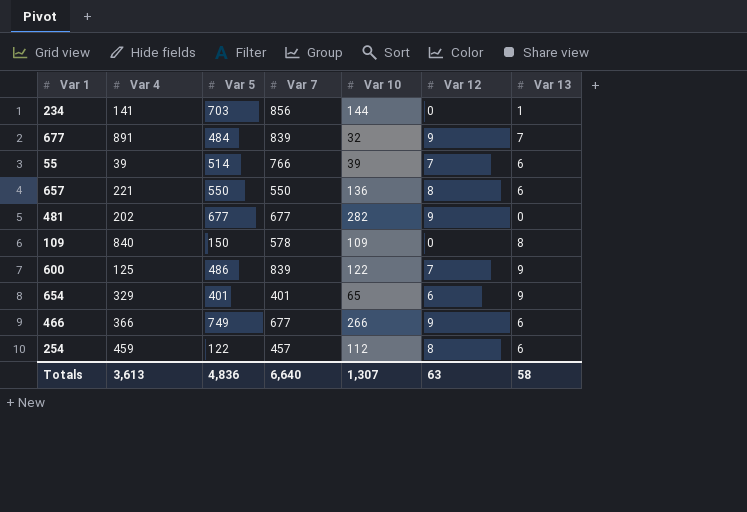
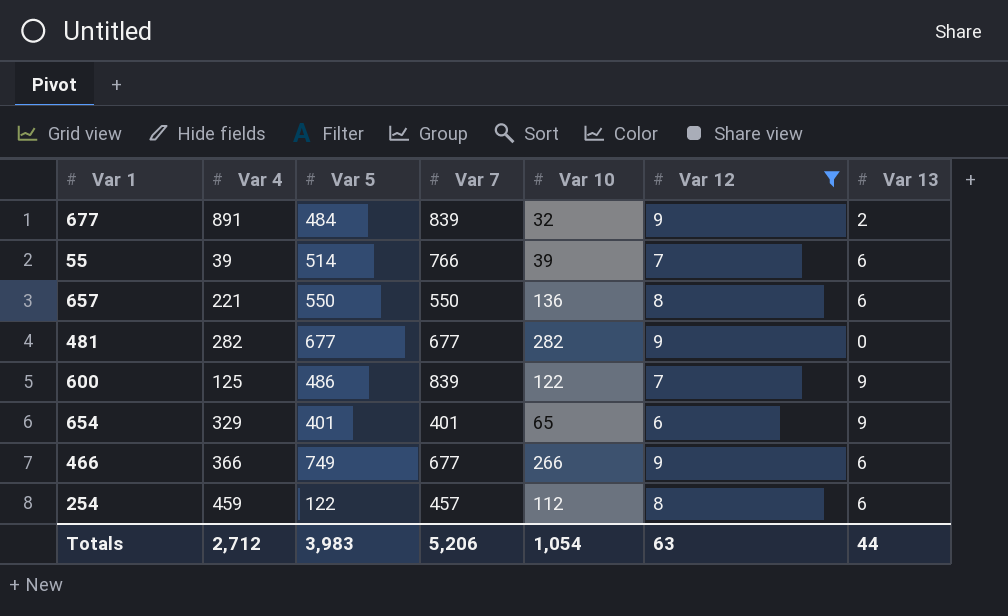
filter: none -> Var 12 != 0
677 | Var 13: 7 -> 2
481 | Var 4: 202 -> 282
Totals | Var 4: 3,613 -> 2,712
Totals | Var 5: 4,836 -> 3,983
Totals | Var 7: 6,640 -> 5,206
Totals | Var 10: 1,307 -> 1,054
Totals | Var 13: 58 -> 44

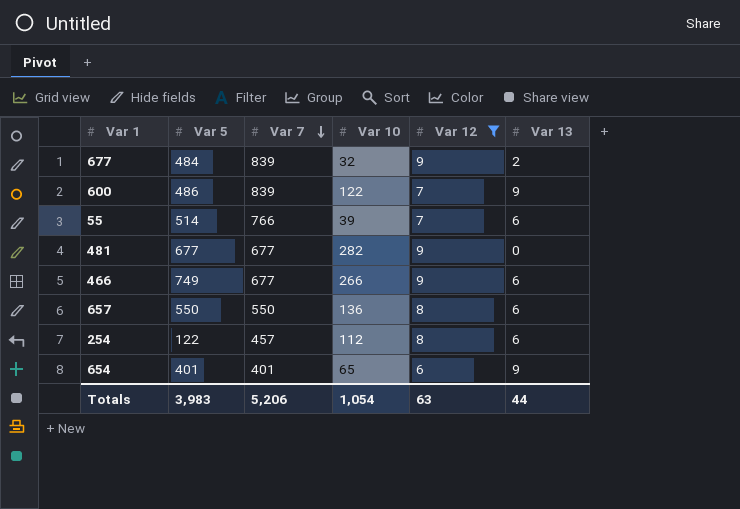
row order: none -> Var 7 descending
column Var 4 | position: 2 -> none

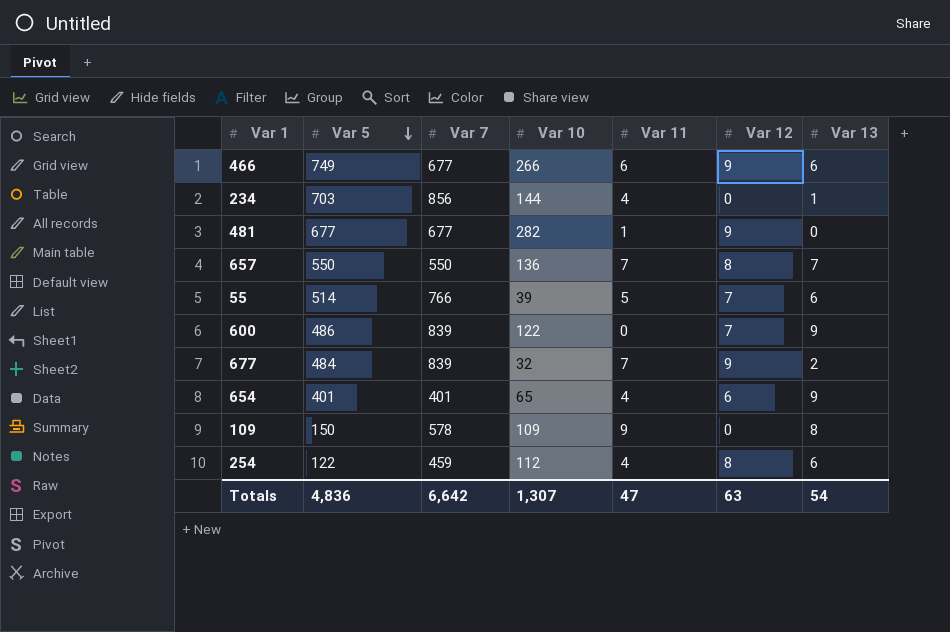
filter: Var 12 != 0 -> none
row order: Var 7 descending -> Var 5 descending
column Var 11 | position: none -> 5
657 | Var 13: 6 -> 7
254 | Var 7: 457 -> 459
Totals | Var 5: 3,983 -> 4,836
Totals | Var 7: 5,206 -> 6,642
Totals | Var 10: 1,054 -> 1,307
Totals | Var 13: 44 -> 54

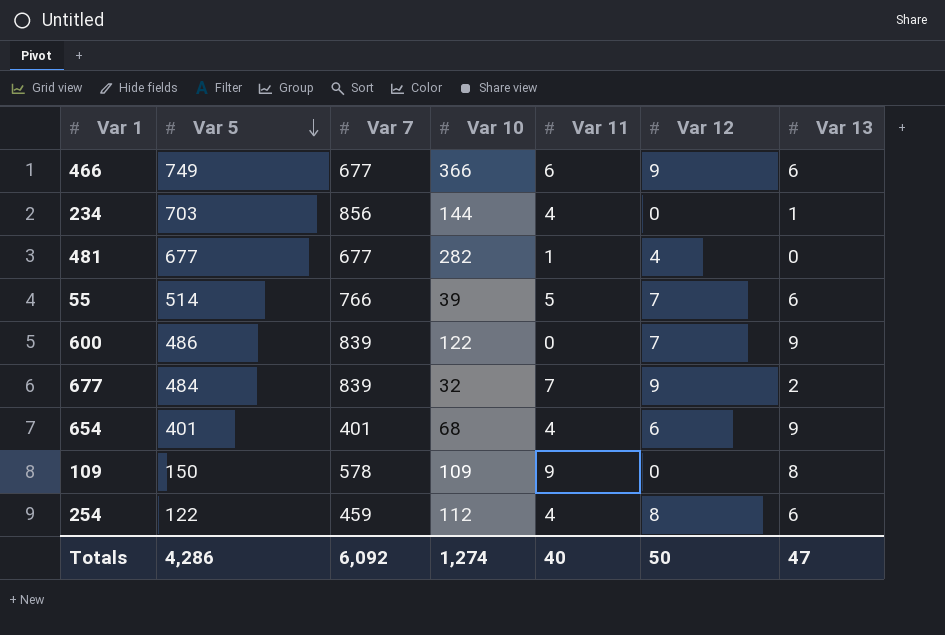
row 657: 550 | 550 | 136 | 7 | 8 | 7 -> none
466 | Var 10: 266 -> 366
481 | Var 12: 9 -> 4
654 | Var 10: 65 -> 68
Totals | Var 5: 4,836 -> 4,286
Totals | Var 7: 6,642 -> 6,092
Totals | Var 10: 1,307 -> 1,274
Totals | Var 11: 47 -> 40
Totals | Var 12: 63 -> 50
Totals | Var 13: 54 -> 47

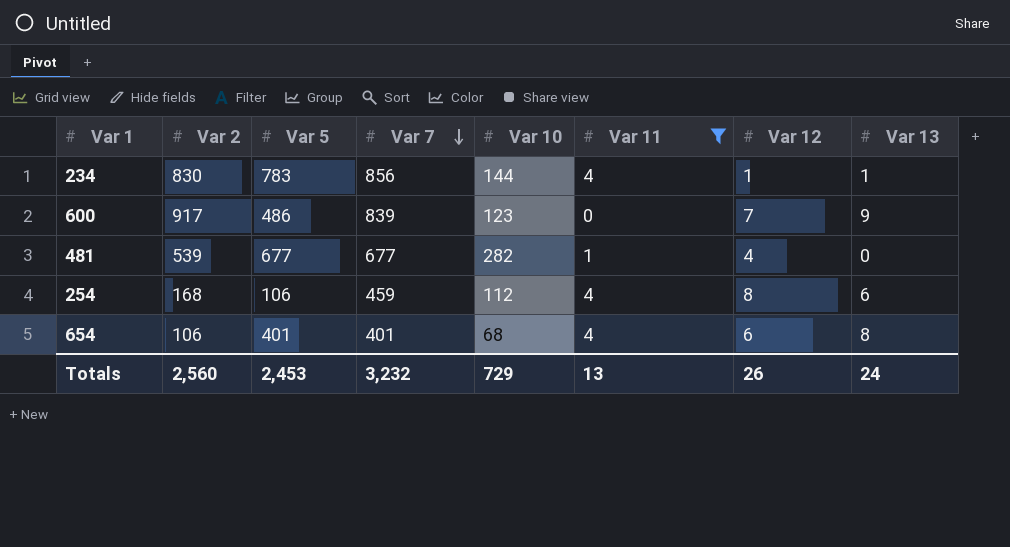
filter: none -> Var 11 <= 4
row order: Var 5 descending -> Var 7 descending
column Var 2 | position: none -> 2
234 | Var 5: 703 -> 783
234 | Var 12: 0 -> 1
600 | Var 10: 122 -> 123
254 | Var 5: 122 -> 106
654 | Var 13: 9 -> 8
Totals | Var 5: 4,286 -> 2,453
Totals | Var 7: 6,092 -> 3,232
Totals | Var 10: 1,274 -> 729
Totals | Var 11: 40 -> 13
Totals | Var 12: 50 -> 26
Totals | Var 13: 47 -> 24

